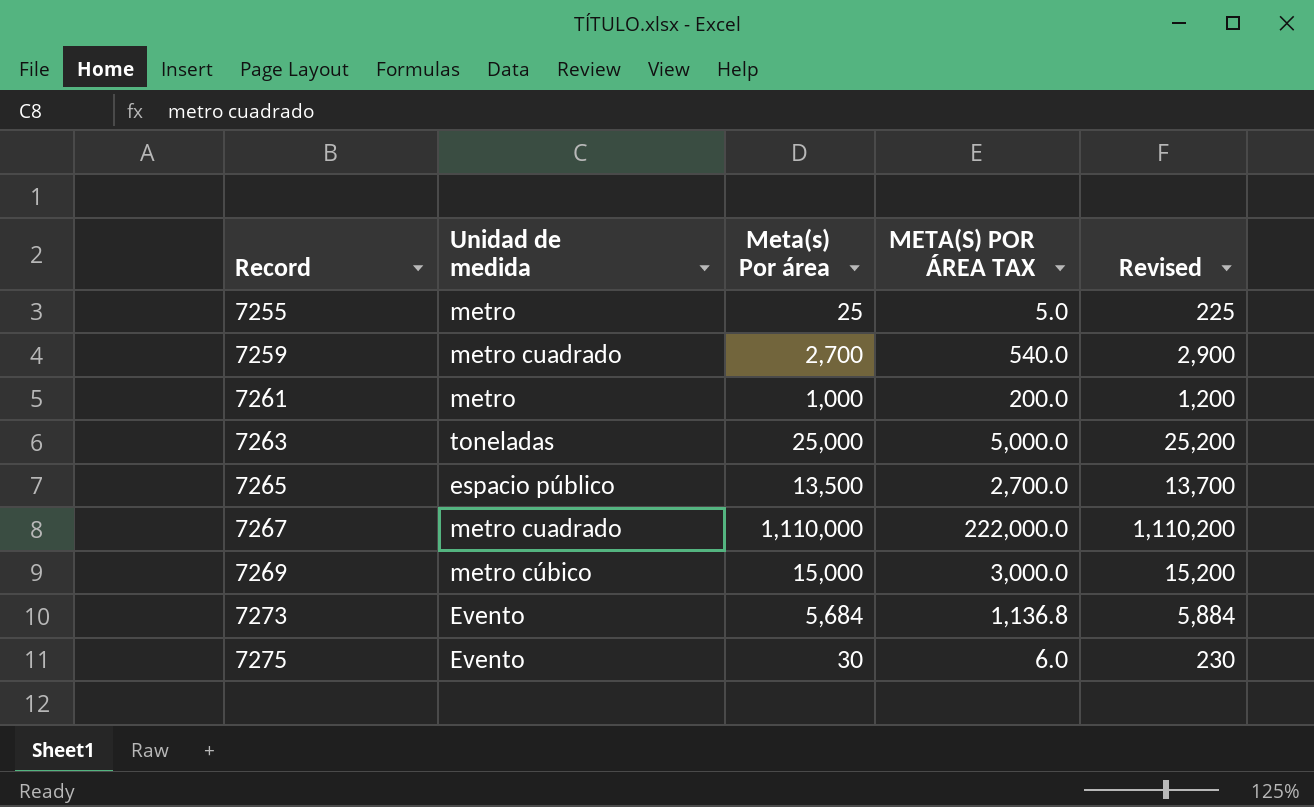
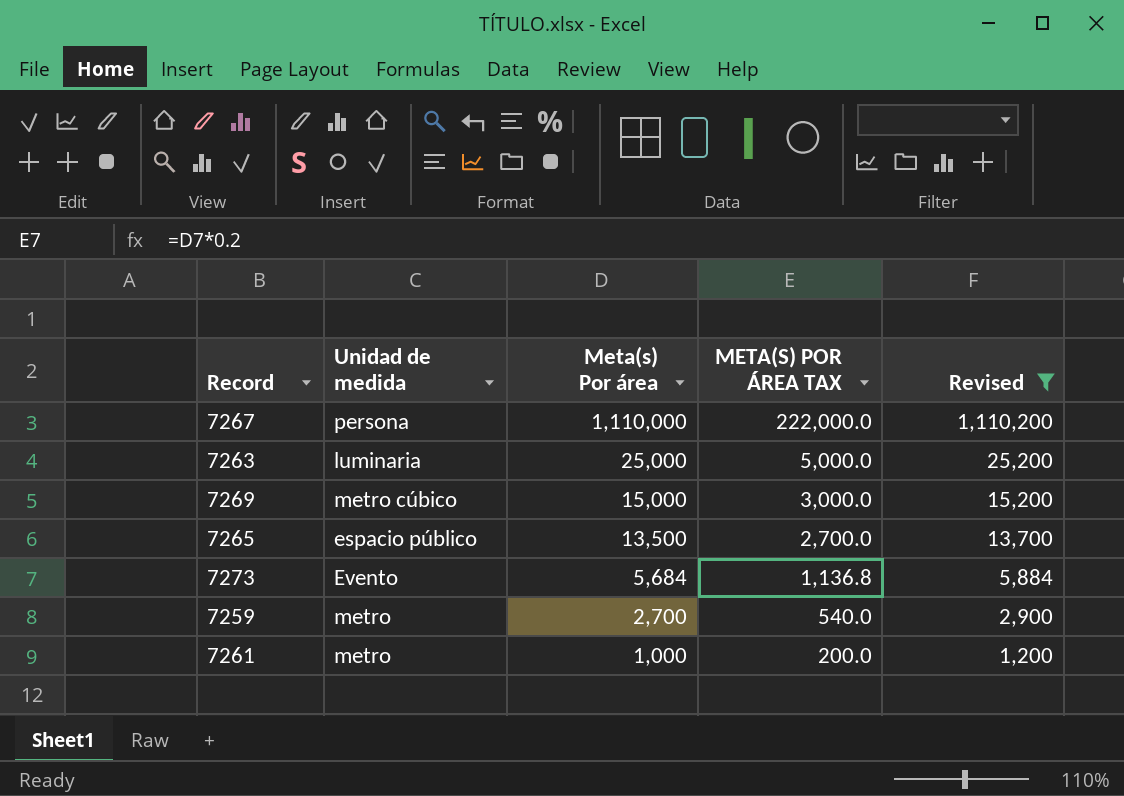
filter: none -> Revised >= 1,200
row order: Record ascending -> Meta(s) Por área descending
7267 | Unidad de medida: metro cuadrado -> persona
7263 | Unidad de medida: toneladas -> luminaria
7259 | Unidad de medida: metro cuadrado -> metro

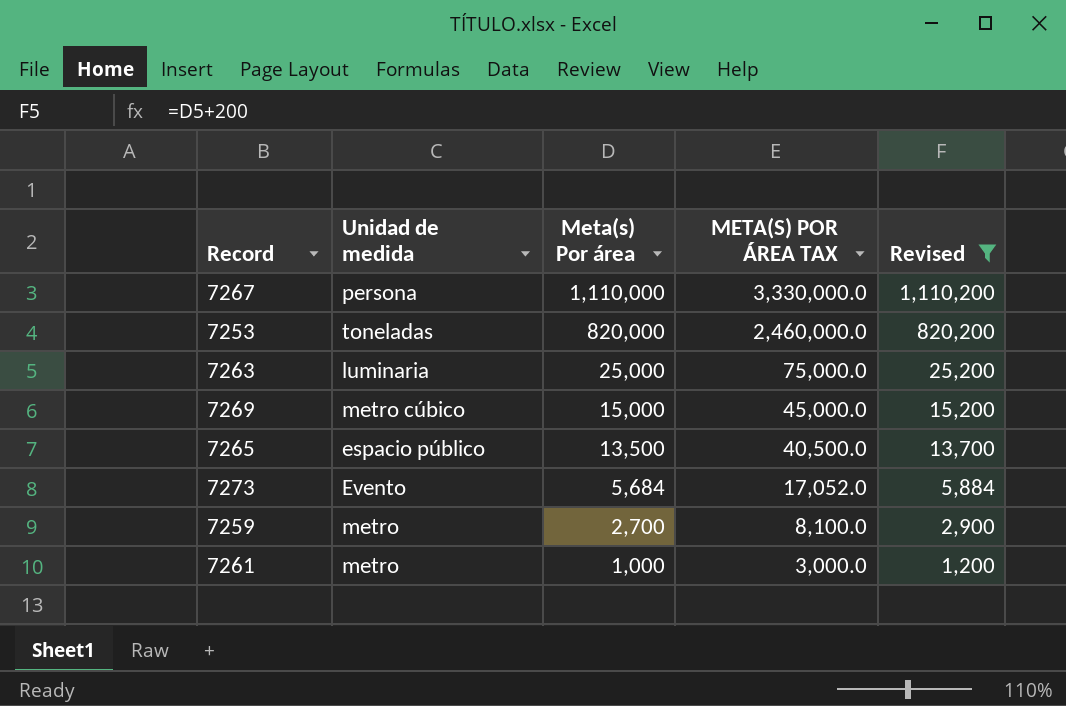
column META(S) POR ÁREA TAX | formula: [Meta(s) Por área] * 0.2 -> [Meta(s) Por área] * 3
row 7253: none -> toneladas | 820,000 | 2,460,000.0 | 820,200

